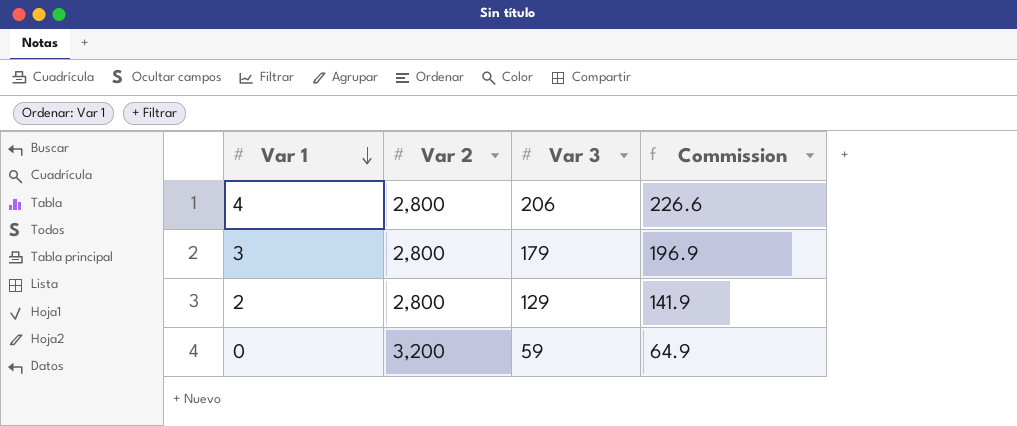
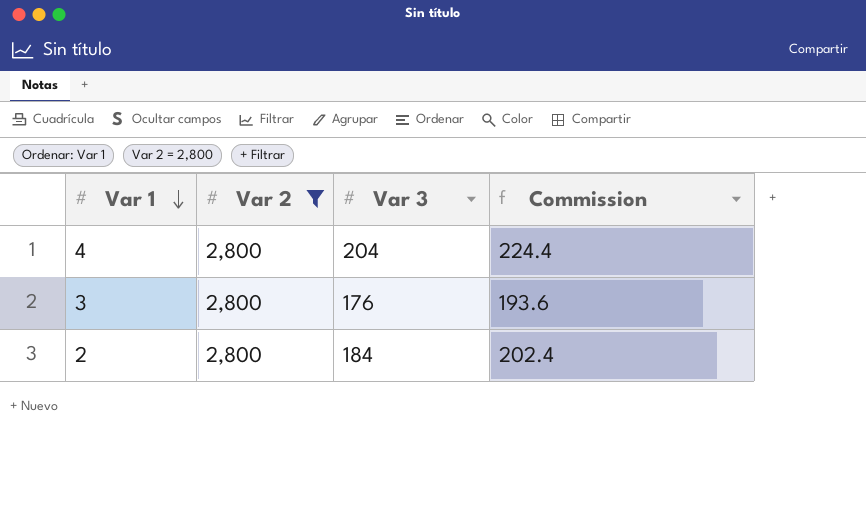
filter: none -> Var 2 = 2,800
4 | Var 3: 206 -> 204
4 | Commission: 226.6 -> 224.4
3 | Var 3: 179 -> 176
3 | Commission: 196.9 -> 193.6
2 | Var 3: 129 -> 184
2 | Commission: 141.9 -> 202.4

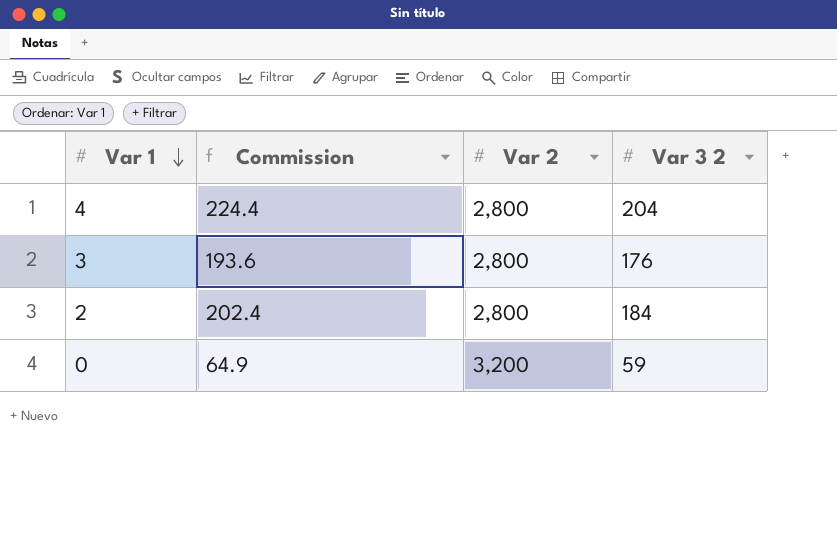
filter: Var 2 = 2,800 -> none
column Commission | position: 4 -> 2
column name: Var 3 -> Var 3 2

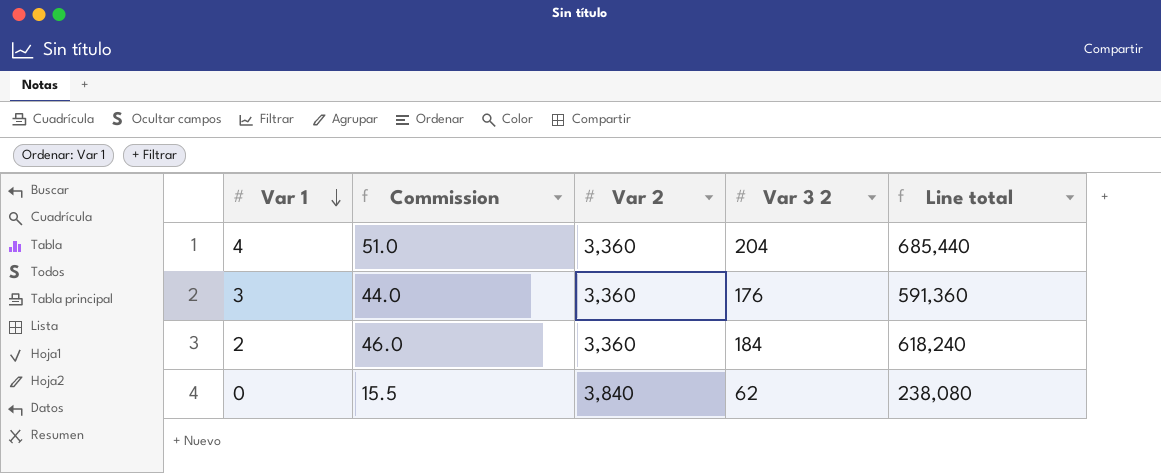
column Commission | formula: [Var 3 2] * 1.1 -> [Var 3 2] * 0.25
column Line total | formula: none -> [Var 2] * [Var 3 2]
4 | Var 2: 2,800 -> 3,360
3 | Var 2: 2,800 -> 3,360
2 | Var 2: 2,800 -> 3,360
0 | Var 2: 3,200 -> 3,840
0 | Var 3 2: 59 -> 62

